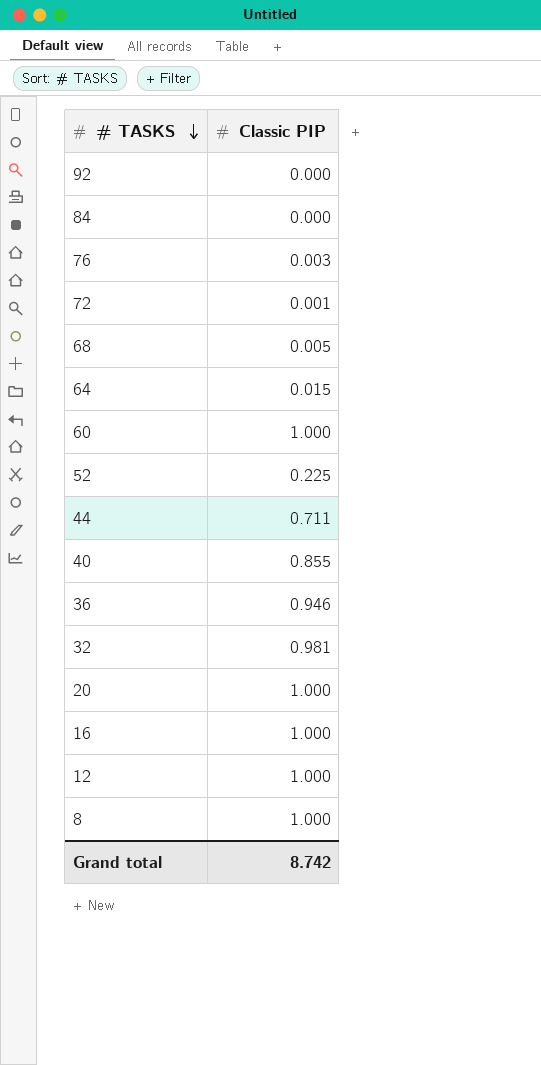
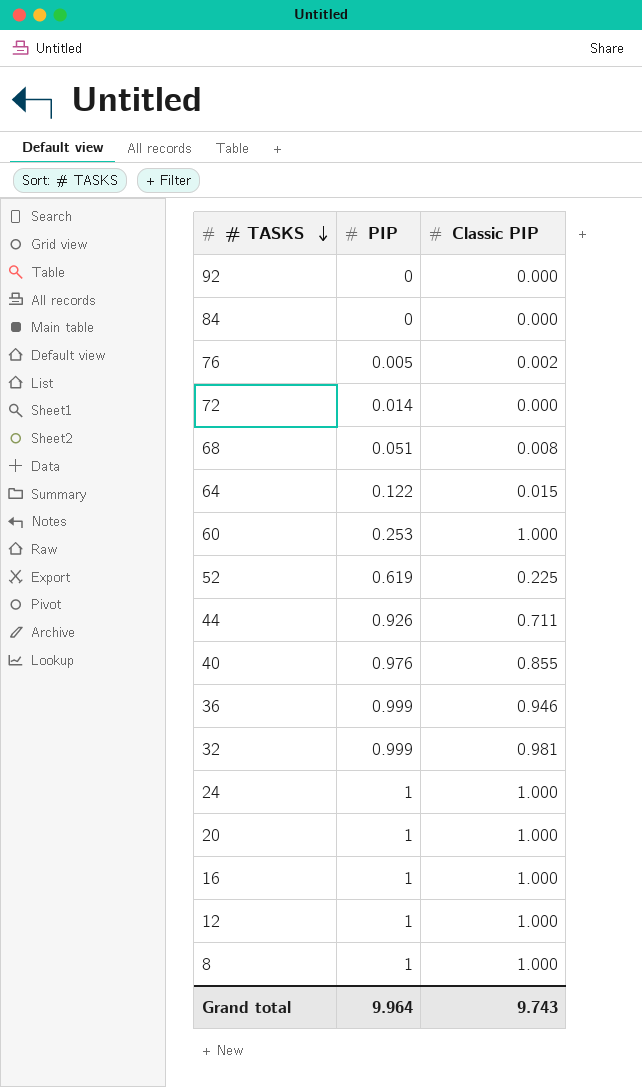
column PIP | position: none -> 2
76 | Classic PIP: 0.003 -> 0.002
72 | Classic PIP: 0.001 -> 0.000
68 | Classic PIP: 0.005 -> 0.008
row 24: none -> 1 | 1.000
Grand total | Classic PIP: 8.742 -> 9.743

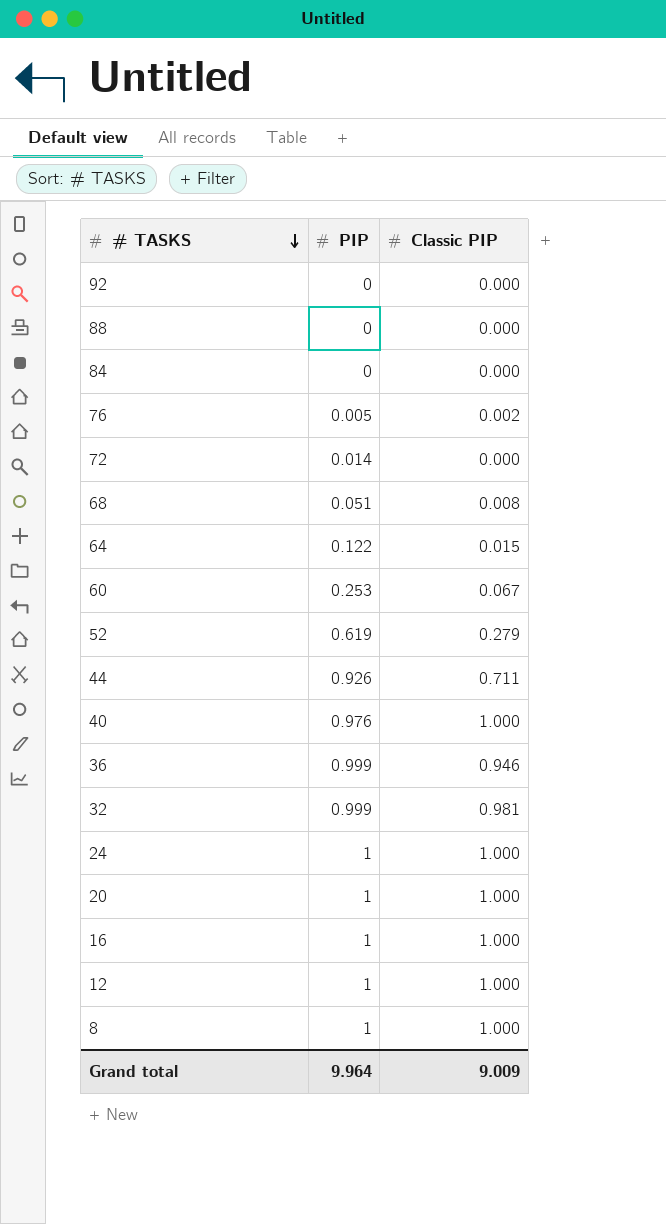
row 88: none -> 0 | 0.000
60 | Classic PIP: 1.000 -> 0.067
52 | Classic PIP: 0.225 -> 0.279
40 | Classic PIP: 0.855 -> 1.000
Grand total | Classic PIP: 9.743 -> 9.009

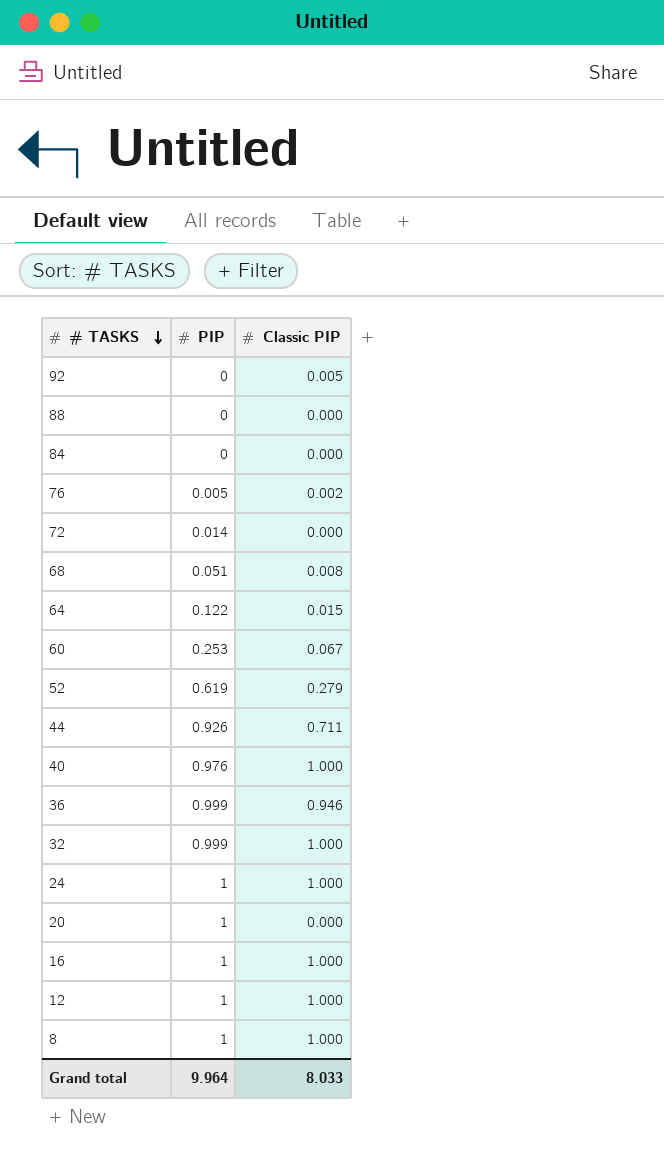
92 | Classic PIP: 0.000 -> 0.005
32 | Classic PIP: 0.981 -> 1.000
20 | Classic PIP: 1.000 -> 0.000
Grand total | Classic PIP: 9.009 -> 8.033

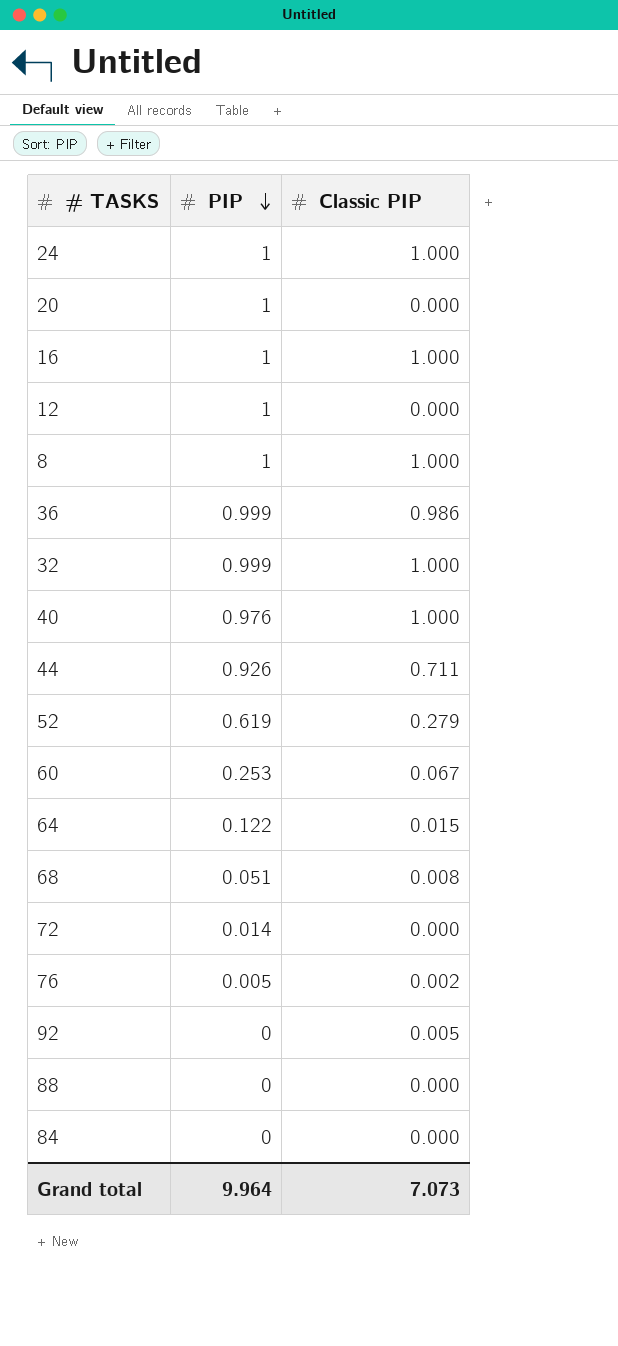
row order: # TASKS descending -> PIP descending
12 | Classic PIP: 1.000 -> 0.000
36 | Classic PIP: 0.946 -> 0.986
Grand total | Classic PIP: 8.033 -> 7.073

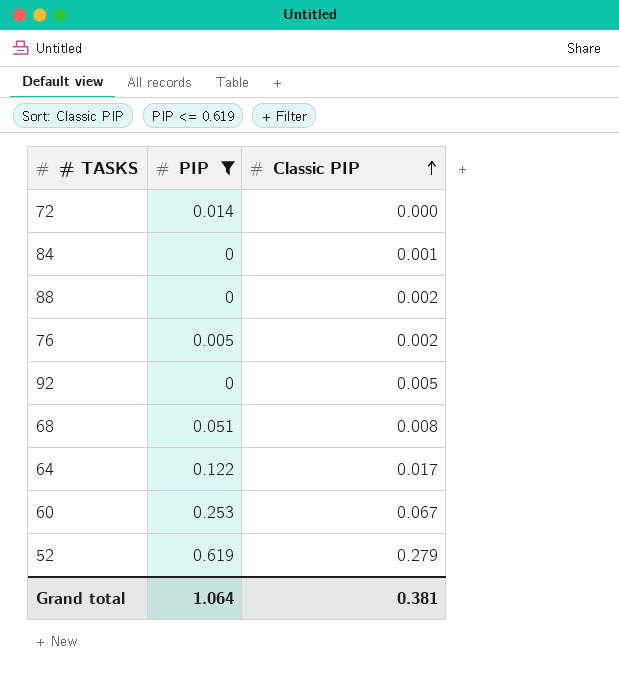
filter: none -> PIP <= 0.619
row order: PIP descending -> Classic PIP ascending
84 | Classic PIP: 0.000 -> 0.001
88 | Classic PIP: 0.000 -> 0.002
64 | Classic PIP: 0.015 -> 0.017
Grand total | PIP: 9.964 -> 1.064
Grand total | Classic PIP: 7.073 -> 0.381

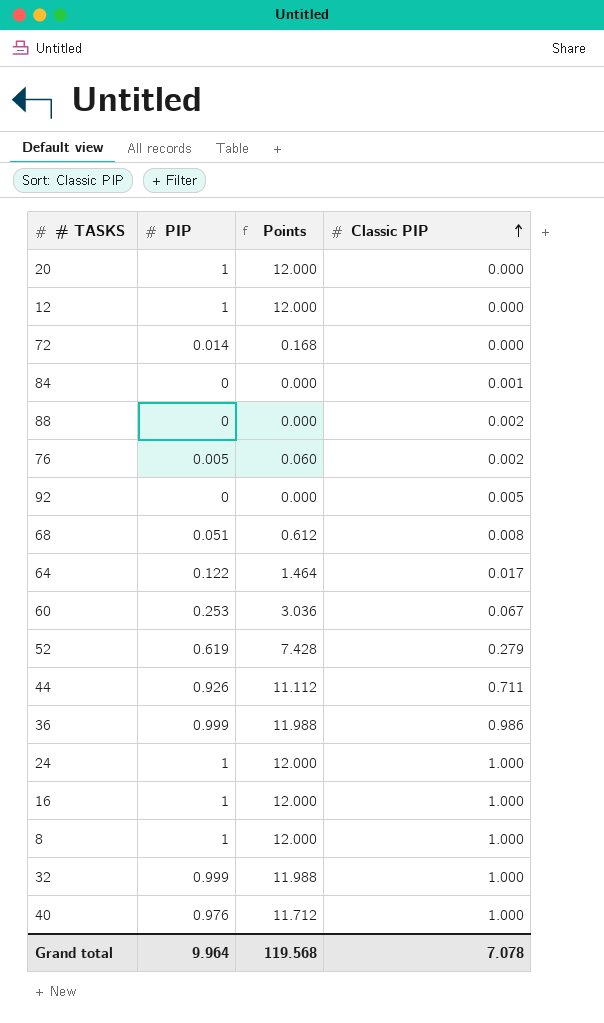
filter: PIP <= 0.619 -> none
column Points | formula: none -> [PIP] * 12
Grand total | PIP: 1.064 -> 9.964
Grand total | Classic PIP: 0.381 -> 7.078

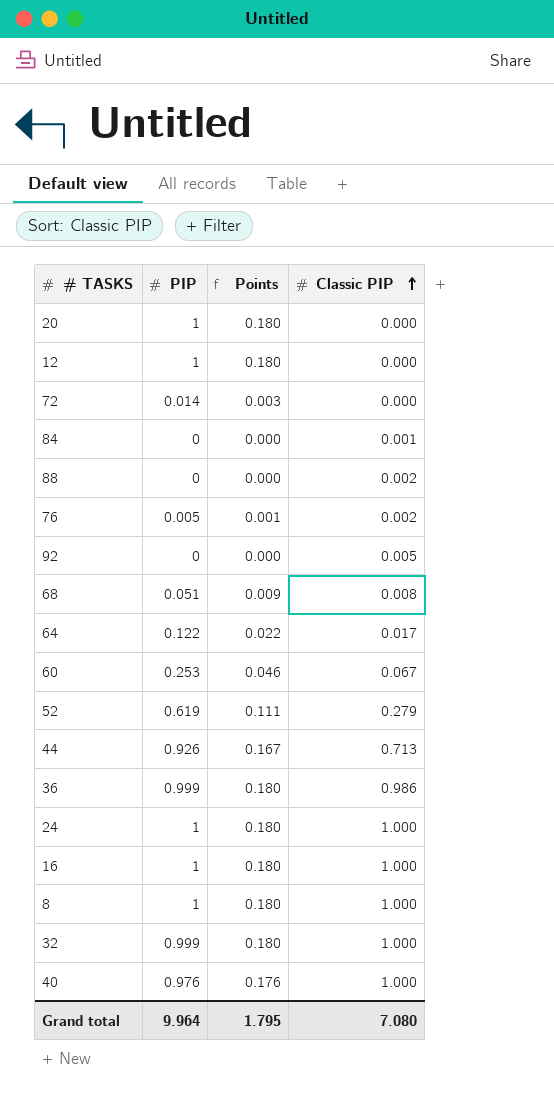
column Points | formula: [PIP] * 12 -> [PIP] * 0.18
44 | Classic PIP: 0.711 -> 0.713
Grand total | Points: 119.568 -> 1.795
Grand total | Classic PIP: 7.078 -> 7.080

